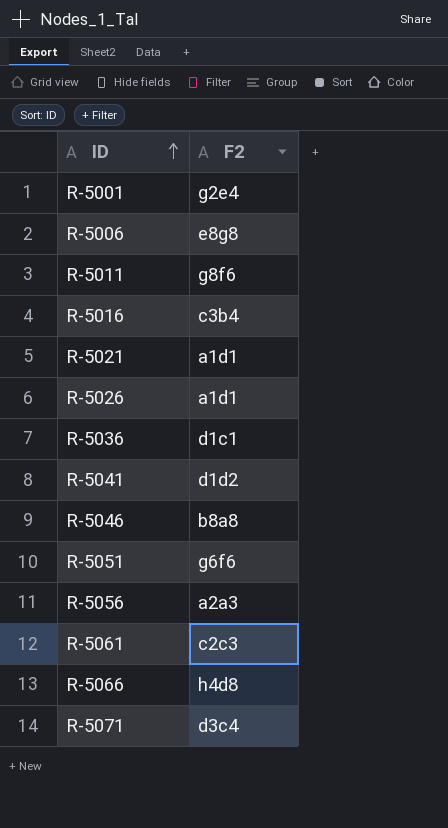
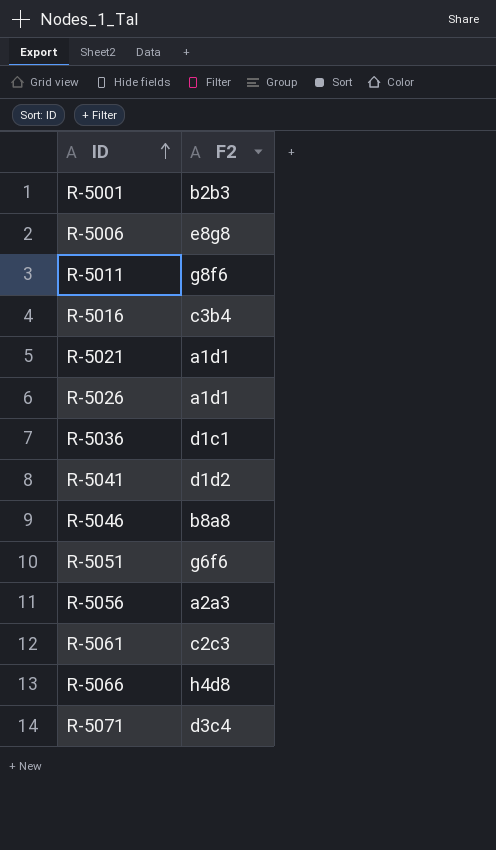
R-5001 | F2: g2e4 -> b2b3

